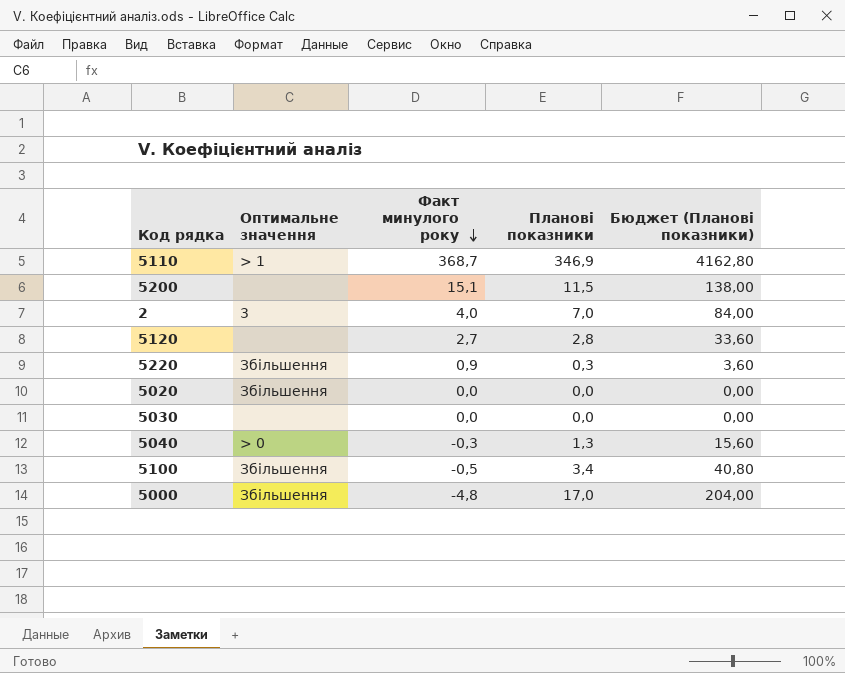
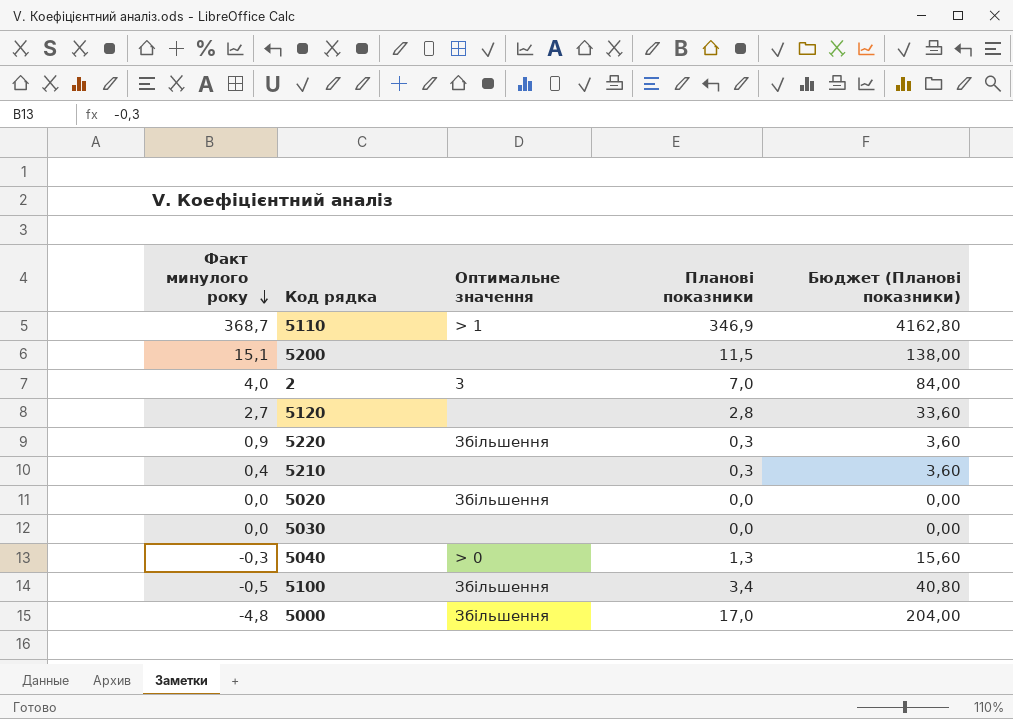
column Факт минулого року | position: 3 -> 1
row 5210: none -> 0,4 | none | 0,3 | 3,60

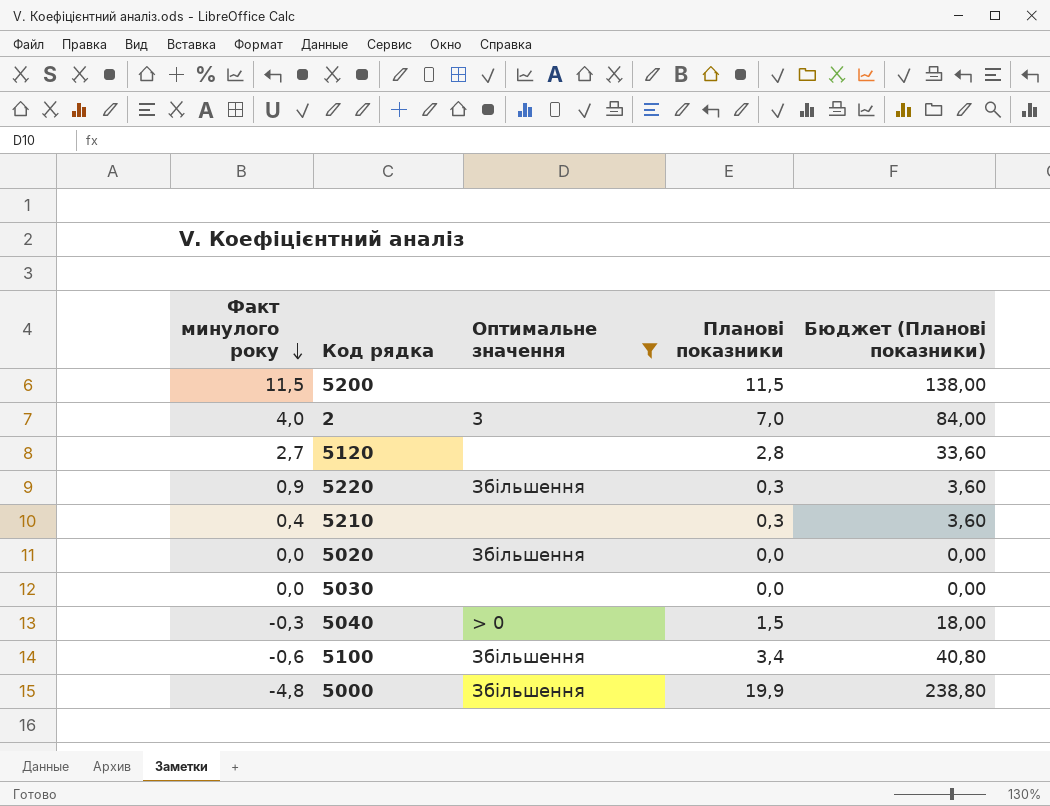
filter: none -> Оптимальне значення != > 1
5200 | Факт минулого року: 15,1 -> 11,5
5040 | Планові показники: 1,3 -> 1,5
5040 | Бюджет (Планові показники): 15,60 -> 18,00
5100 | Факт минулого року: -0,5 -> -0,6
5000 | Планові показники: 17,0 -> 19,9
5000 | Бюджет (Планові показники): 204,00 -> 238,80

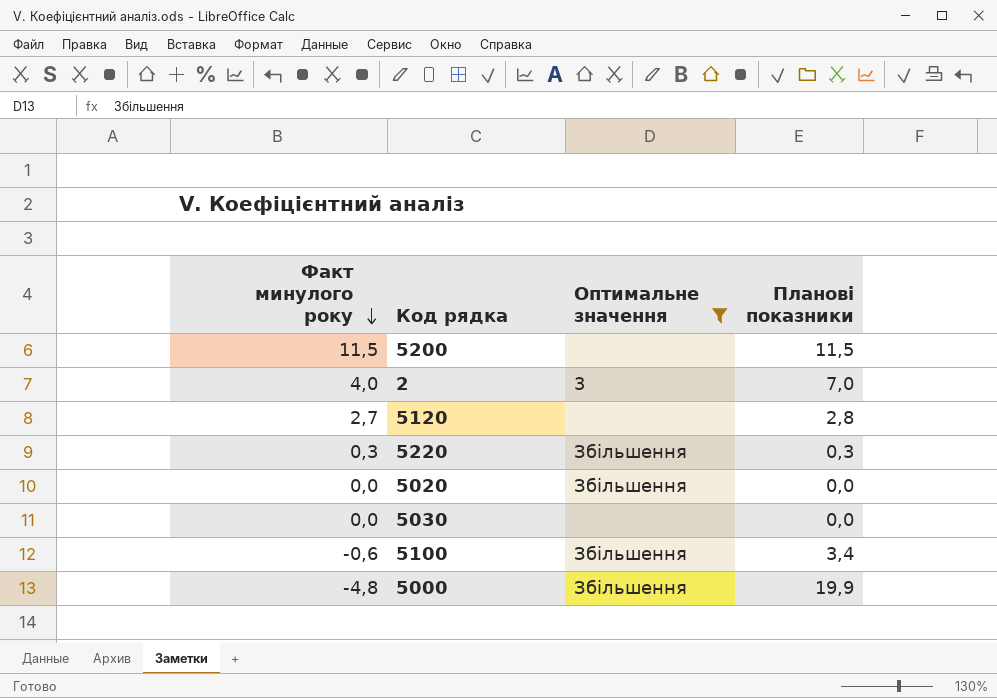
column Бюджет (Планові показники) | formula: [Планові показники] * 12 -> none
row 5210: 0,4 | none | 0,3 | 3,60 -> none
row 5040: -0,3 | > 0 | 1,5 | 18,00 -> none
5220 | Факт минулого року: 0,9 -> 0,3

